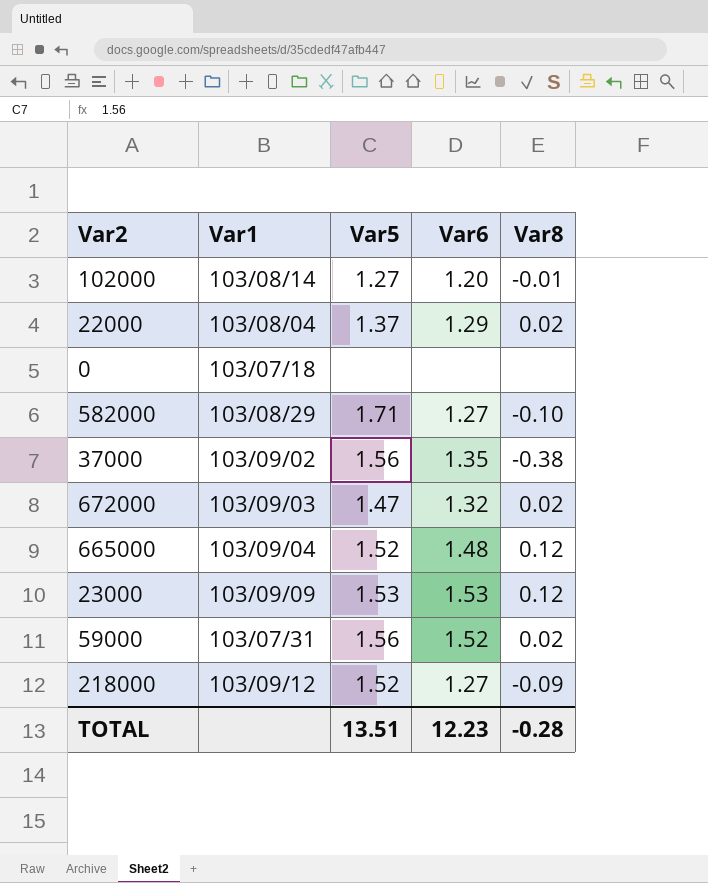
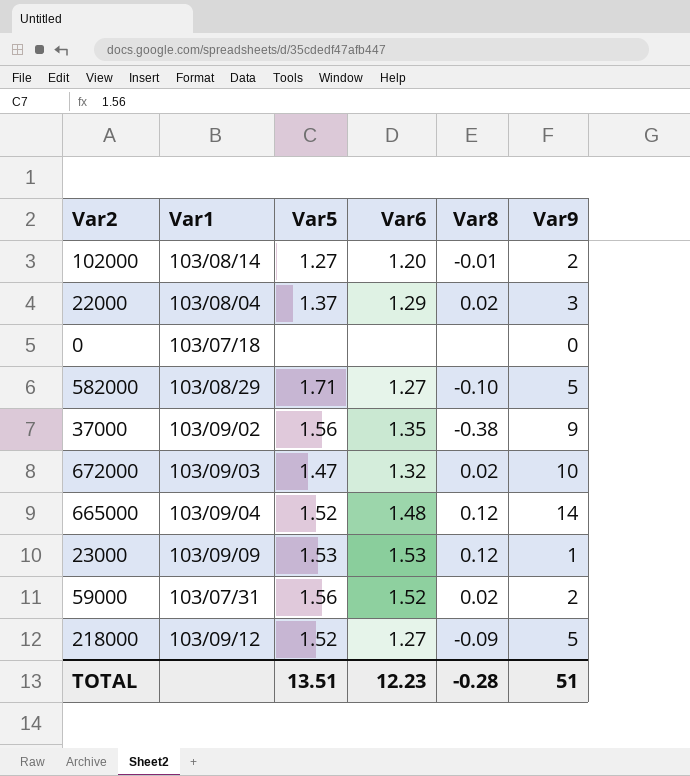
column Var9 | position: none -> 6

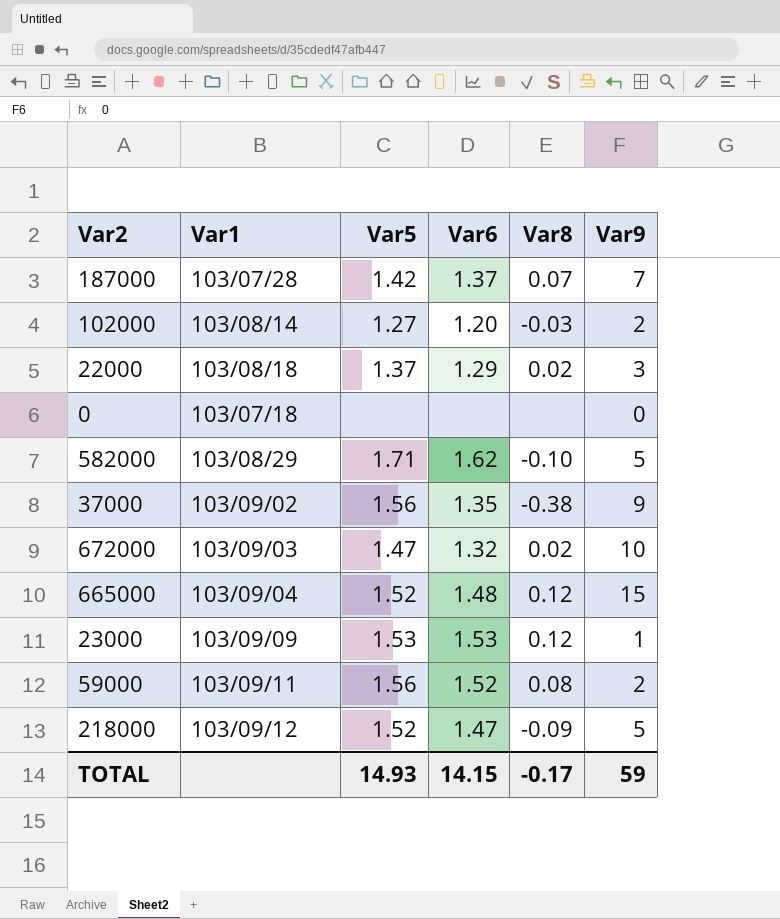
row 187000: none -> 103/07/28 | 1.42 | 1.37 | 0.07 | 7
102000 | Var8: -0.01 -> -0.03
22000 | Var1: 103/08/04 -> 103/08/18
582000 | Var6: 1.27 -> 1.62
665000 | Var9: 14 -> 15
59000 | Var1: 103/07/31 -> 103/09/11
59000 | Var8: 0.02 -> 0.08
218000 | Var6: 1.27 -> 1.47
TOTAL | Var5: 13.51 -> 14.93
TOTAL | Var6: 12.23 -> 14.15
TOTAL | Var8: -0.28 -> -0.17
TOTAL | Var9: 51 -> 59

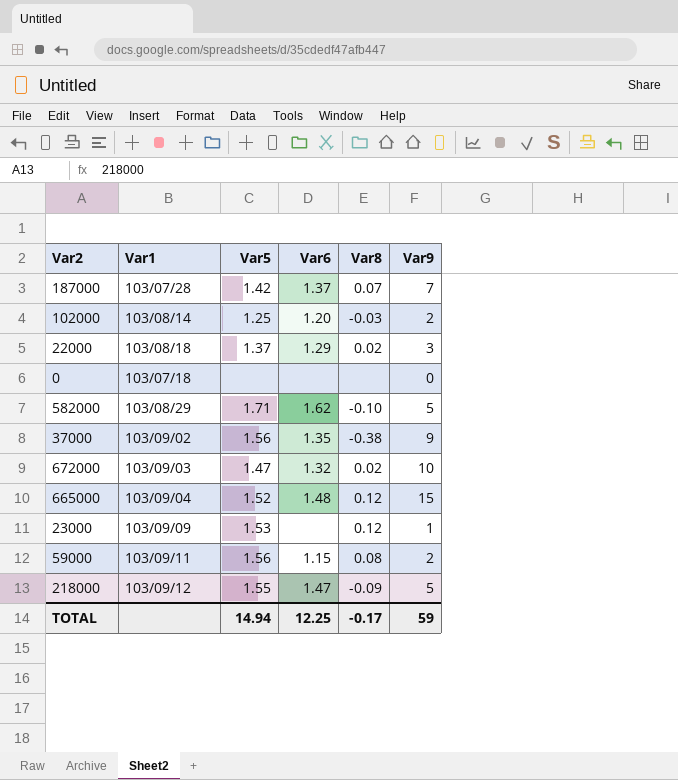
102000 | Var5: 1.27 -> 1.25
23000 | Var6: 1.53 -> none
59000 | Var6: 1.52 -> 1.15
218000 | Var5: 1.52 -> 1.55
TOTAL | Var5: 14.93 -> 14.94
TOTAL | Var6: 14.15 -> 12.25

